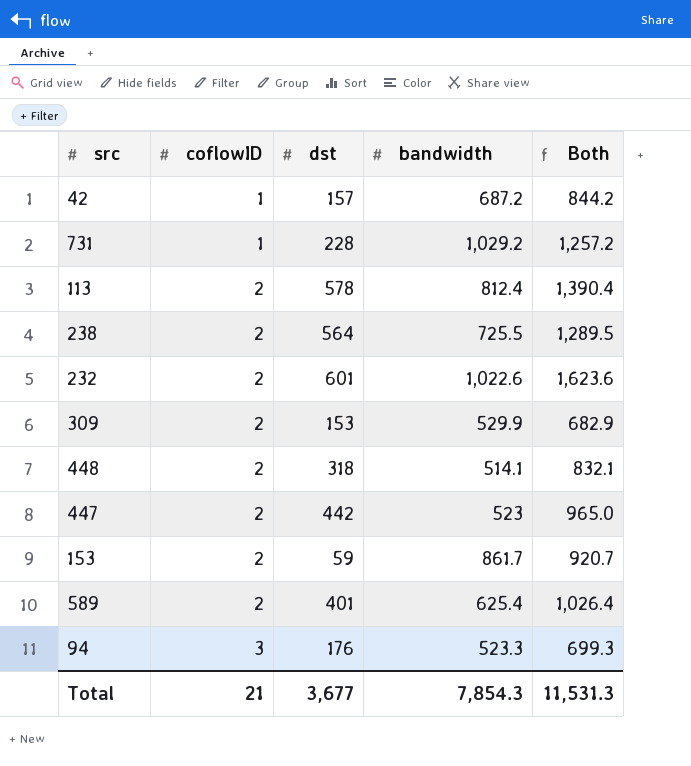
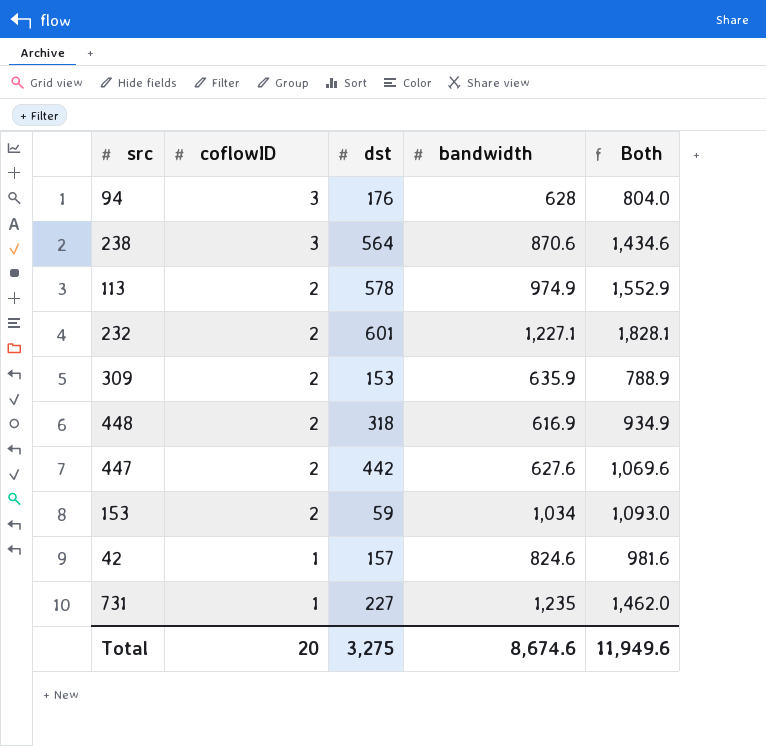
row order: coflowID ascending -> coflowID descending
row 589: 2 | 401 | 625.4 | 1,026.4 -> none
94 | bandwidth: 523.3 -> 628
94 | Both: 699.3 -> 804.0
238 | coflowID: 2 -> 3
238 | bandwidth: 725.5 -> 870.6
238 | Both: 1,289.5 -> 1,434.6
113 | bandwidth: 812.4 -> 974.9
113 | Both: 1,390.4 -> 1,552.9
232 | bandwidth: 1,022.6 -> 1,227.1
232 | Both: 1,623.6 -> 1,828.1
309 | bandwidth: 529.9 -> 635.9
309 | Both: 682.9 -> 788.9
448 | bandwidth: 514.1 -> 616.9
448 | Both: 832.1 -> 934.9
447 | bandwidth: 523 -> 627.6
447 | Both: 965.0 -> 1,069.6
153 | bandwidth: 861.7 -> 1,034
153 | Both: 920.7 -> 1,093.0
42 | bandwidth: 687.2 -> 824.6
42 | Both: 844.2 -> 981.6
731 | dst: 228 -> 227
731 | bandwidth: 1,029.2 -> 1,235
731 | Both: 1,257.2 -> 1,462.0
Total | coflowID: 21 -> 20
Total | dst: 3,677 -> 3,275
Total | bandwidth: 7,854.3 -> 8,674.6
Total | Both: 11,531.3 -> 11,949.6

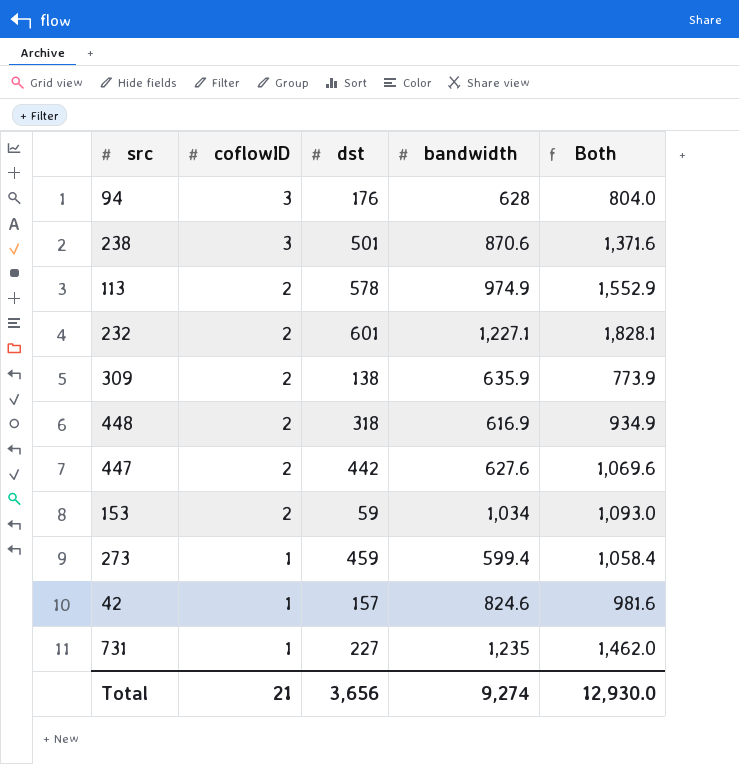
238 | dst: 564 -> 501
238 | Both: 1,434.6 -> 1,371.6
309 | dst: 153 -> 138
309 | Both: 788.9 -> 773.9
row 273: none -> 1 | 459 | 599.4 | 1,058.4
Total | coflowID: 20 -> 21
Total | dst: 3,275 -> 3,656
Total | bandwidth: 8,674.6 -> 9,274
Total | Both: 11,949.6 -> 12,930.0

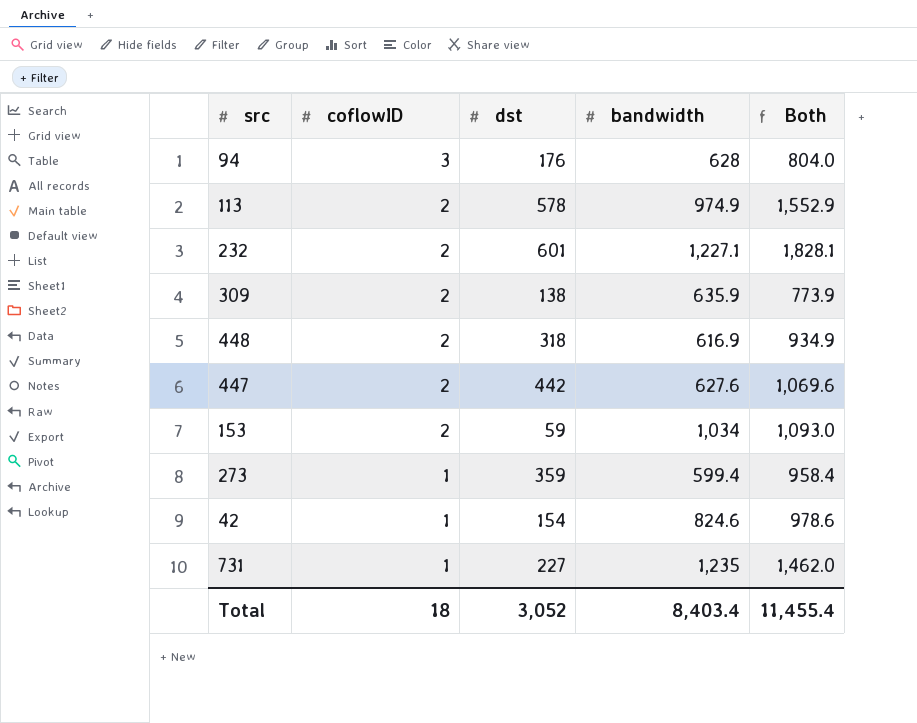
row 238: 3 | 501 | 870.6 | 1,371.6 -> none
273 | dst: 459 -> 359
273 | Both: 1,058.4 -> 958.4
42 | dst: 157 -> 154
42 | Both: 981.6 -> 978.6
Total | coflowID: 21 -> 18
Total | dst: 3,656 -> 3,052
Total | bandwidth: 9,274 -> 8,403.4
Total | Both: 12,930.0 -> 11,455.4

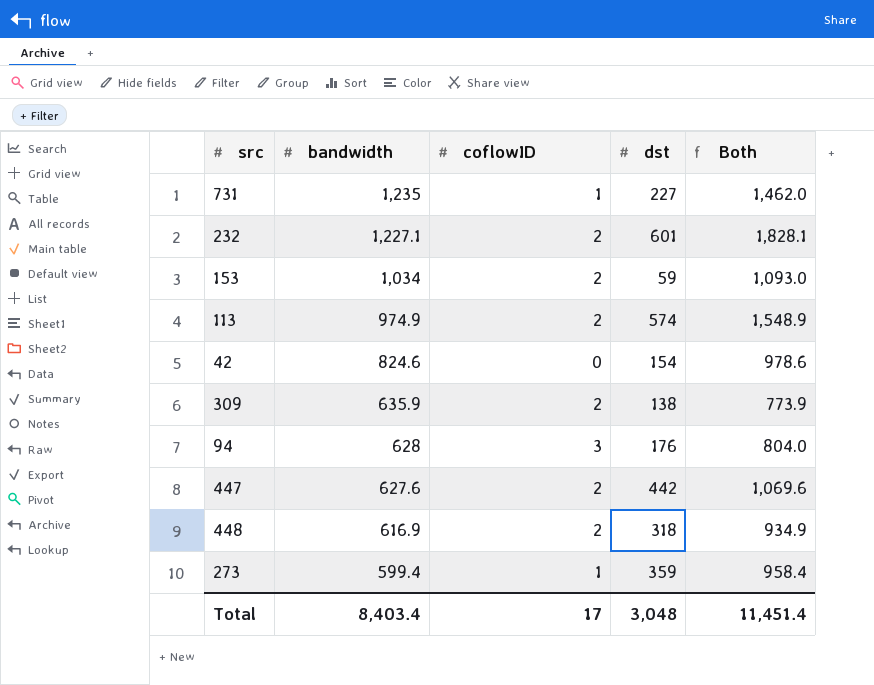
row order: coflowID descending -> bandwidth descending
column bandwidth | position: 4 -> 2
113 | dst: 578 -> 574
113 | Both: 1,552.9 -> 1,548.9
42 | coflowID: 1 -> 0
Total | coflowID: 18 -> 17
Total | dst: 3,052 -> 3,048
Total | Both: 11,455.4 -> 11,451.4

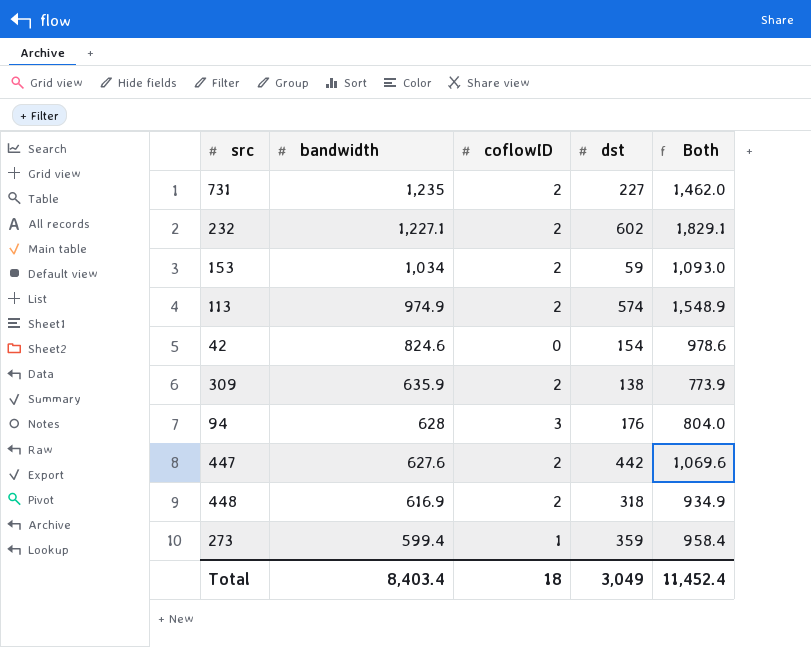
731 | coflowID: 1 -> 2
232 | dst: 601 -> 602
232 | Both: 1,828.1 -> 1,829.1
Total | coflowID: 17 -> 18
Total | dst: 3,048 -> 3,049
Total | Both: 11,451.4 -> 11,452.4

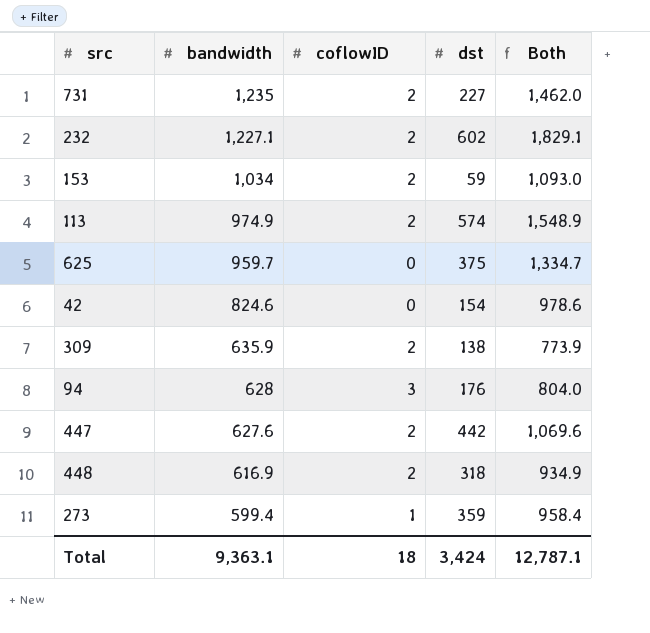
row 625: none -> 959.7 | 0 | 375 | 1,334.7
Total | bandwidth: 8,403.4 -> 9,363.1
Total | dst: 3,049 -> 3,424
Total | Both: 11,452.4 -> 12,787.1

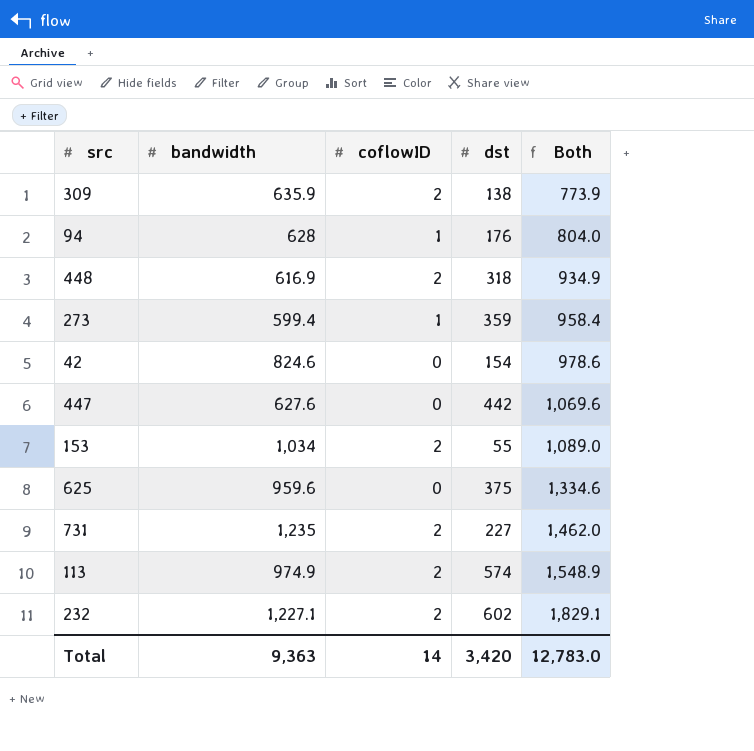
row order: bandwidth descending -> Both ascending
94 | coflowID: 3 -> 1
447 | coflowID: 2 -> 0
153 | dst: 59 -> 55
153 | Both: 1,093.0 -> 1,089.0
625 | bandwidth: 959.7 -> 959.6
625 | Both: 1,334.7 -> 1,334.6
Total | bandwidth: 9,363.1 -> 9,363
Total | coflowID: 18 -> 14
Total | dst: 3,424 -> 3,420
Total | Both: 12,787.1 -> 12,783.0

